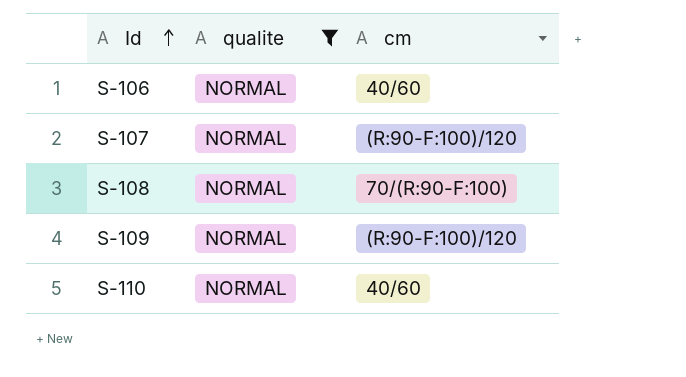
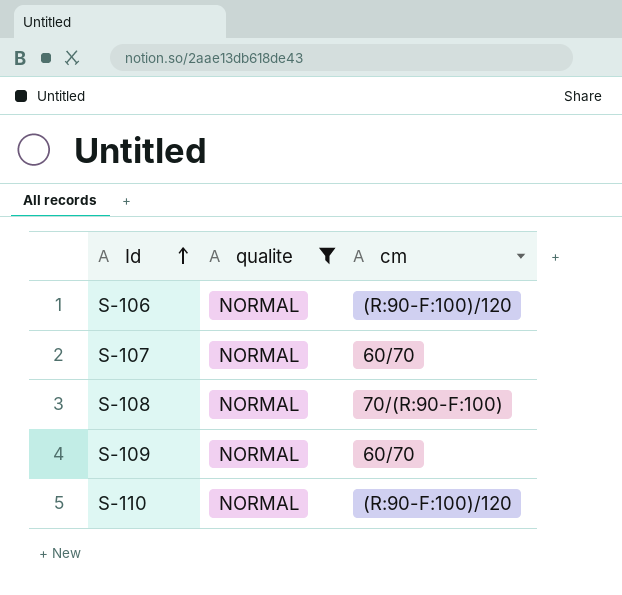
S-106 | cm: 40/60 -> (R:90-F:100)/120
S-107 | cm: (R:90-F:100)/120 -> 60/70
S-109 | cm: (R:90-F:100)/120 -> 60/70
S-110 | cm: 40/60 -> (R:90-F:100)/120

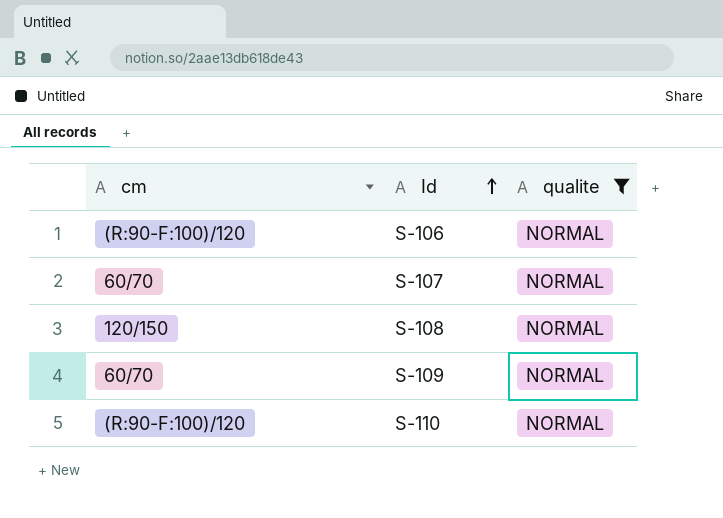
column cm | position: 3 -> 1
S-108 | cm: 70/(R:90-F:100) -> 120/150

